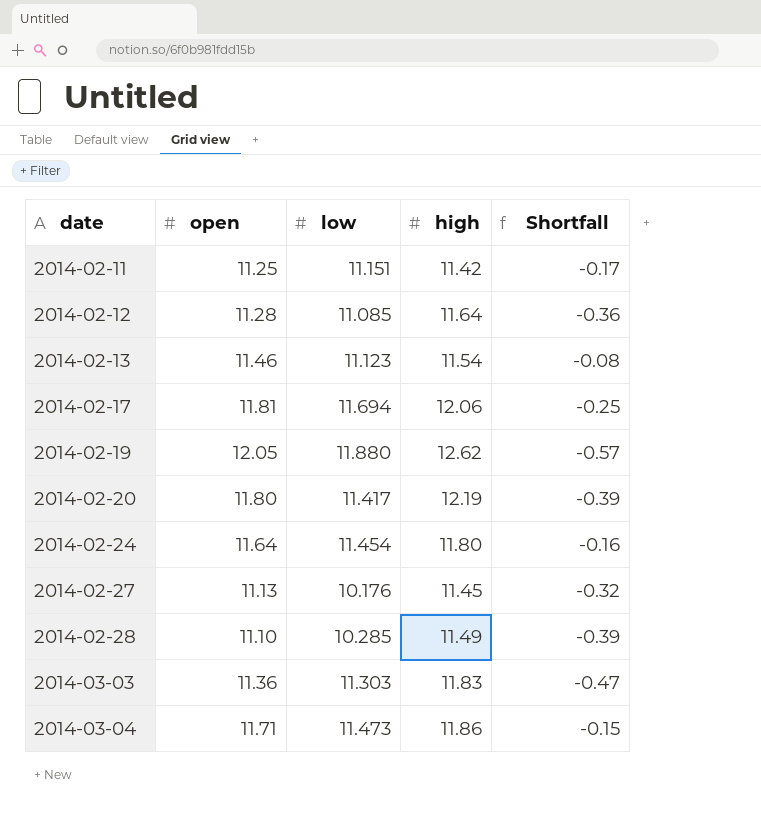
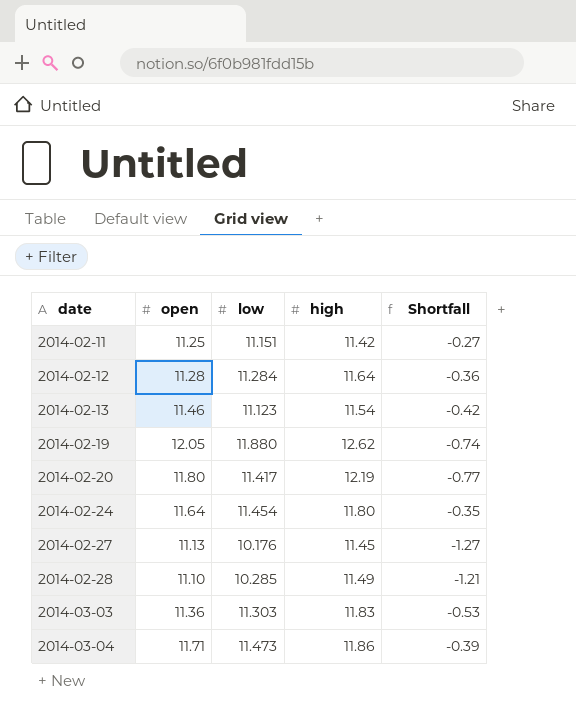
column Shortfall | formula: [open] - [high] -> [low] - [high]
row 2014-02-17: 11.81 | 11.694 | 12.06 | -0.25 -> none
2014-02-12 | low: 11.085 -> 11.284

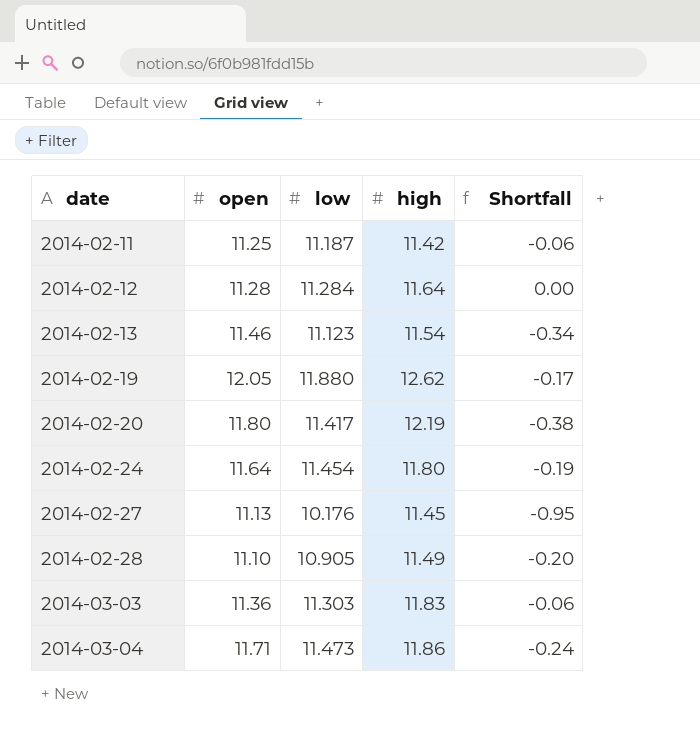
column Shortfall | formula: [low] - [high] -> [low] - [open]
2014-02-11 | low: 11.151 -> 11.187
2014-02-28 | low: 10.285 -> 10.905

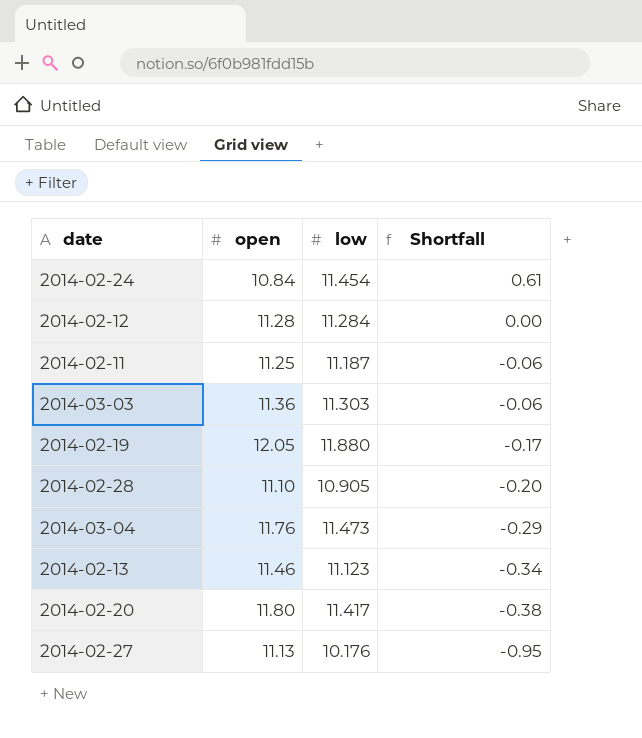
row order: date ascending -> Shortfall descending
column high | position: 4 -> none
2014-02-24 | open: 11.64 -> 10.84
2014-02-24 | Shortfall: -0.19 -> 0.61
2014-03-04 | open: 11.71 -> 11.76
2014-03-04 | Shortfall: -0.24 -> -0.29

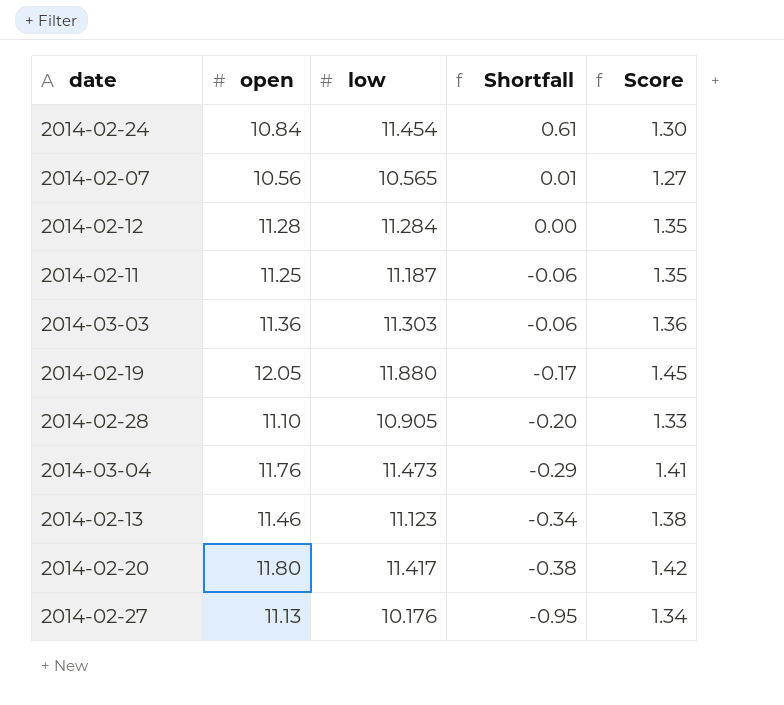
column Score | formula: none -> [open] * 0.12
row 2014-02-07: none -> 10.56 | 10.565 | 0.01 | 1.27

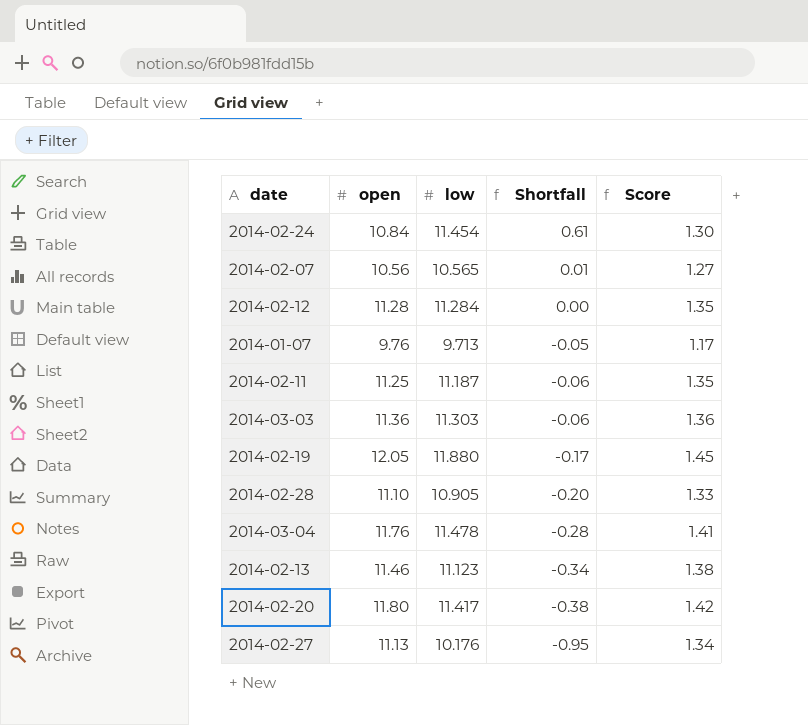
row 2014-01-07: none -> 9.76 | 9.713 | -0.05 | 1.17
2014-03-04 | low: 11.473 -> 11.478
2014-03-04 | Shortfall: -0.29 -> -0.28

